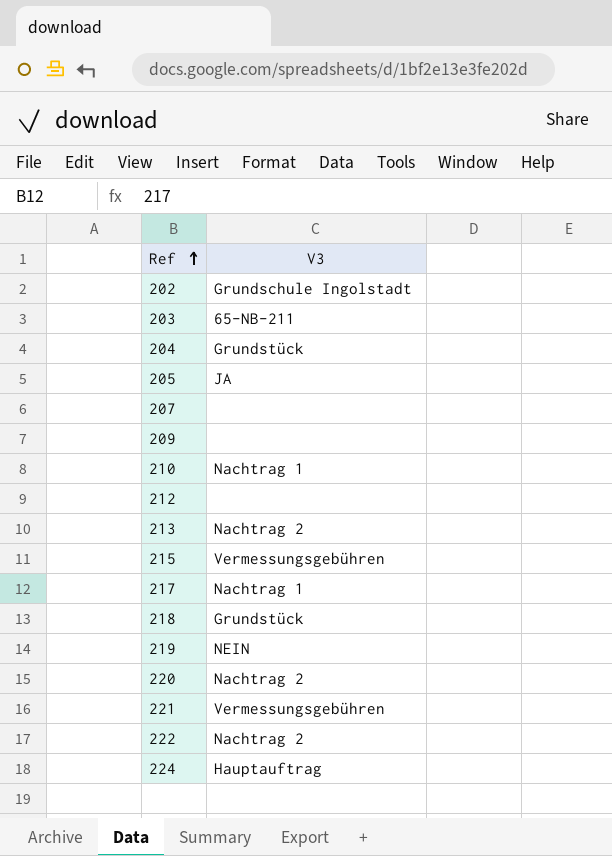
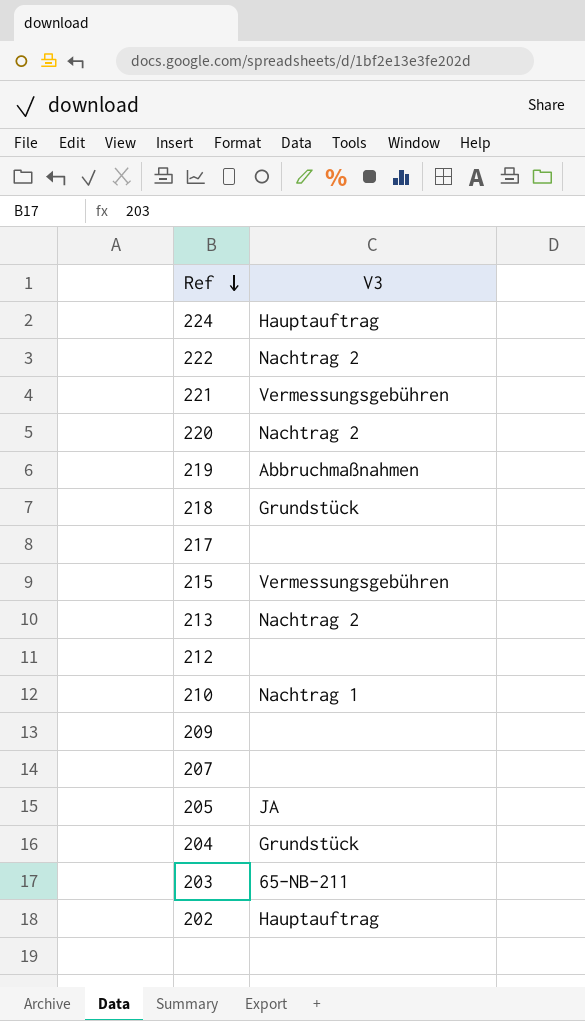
row order: Ref ascending -> Ref descending
219 | V3: NEIN -> Abbruchmaßnahmen
217 | V3: Nachtrag 1 -> none
202 | V3: Grundschule Ingolstadt -> Hauptauftrag

